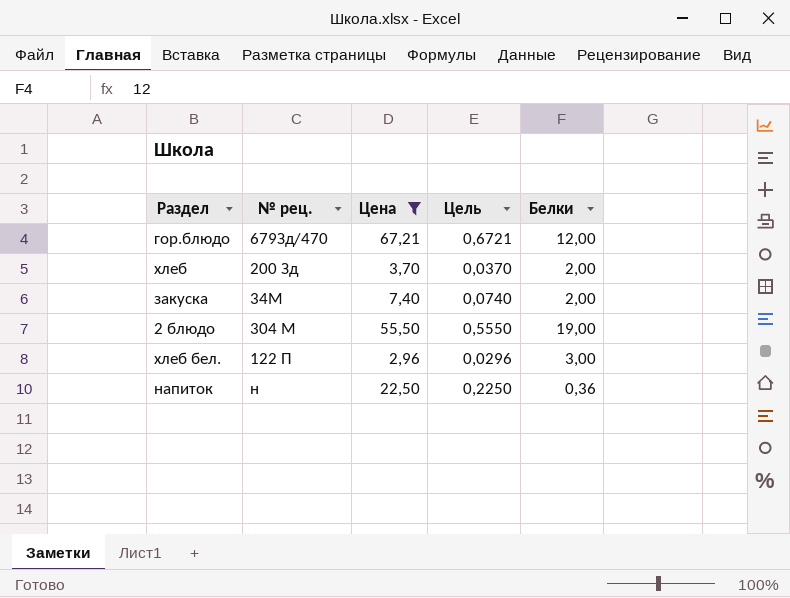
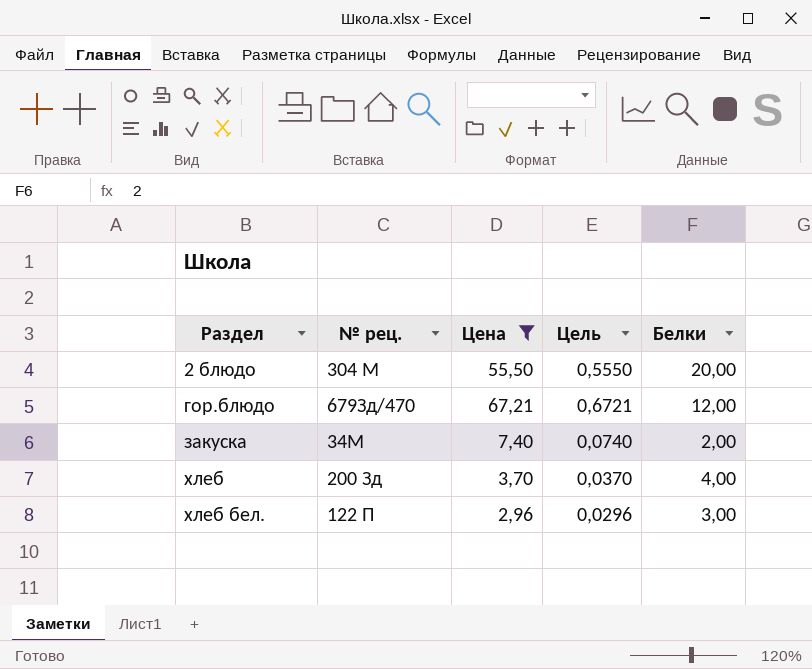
row order: none -> Раздел ascending
row напиток: н | 22,50 | 0,2250 | 0,36 -> none
2 блюдо | Белки: 19,00 -> 20,00
хлеб | Белки: 2,00 -> 4,00

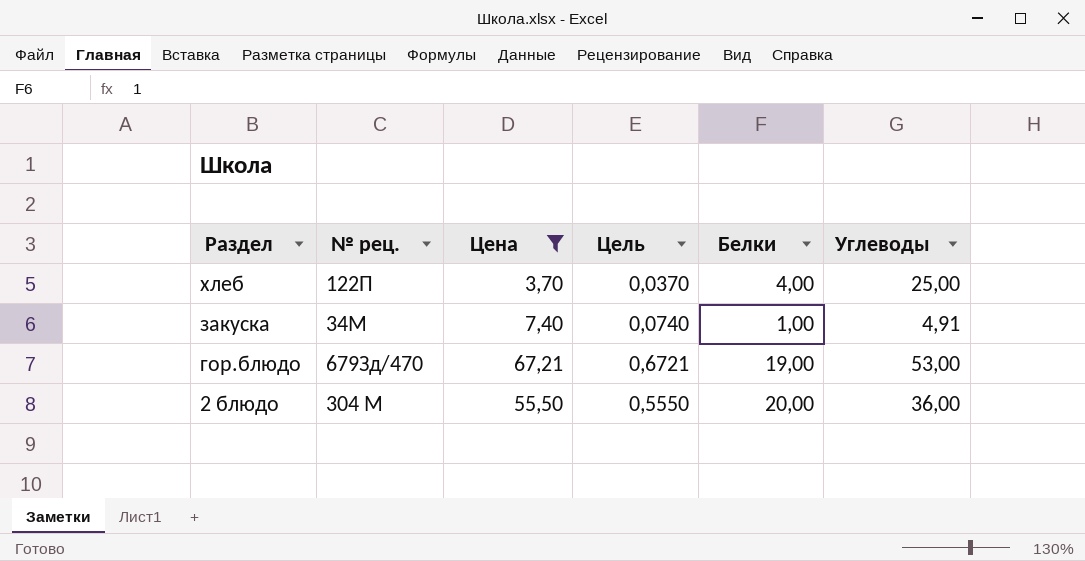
row order: Раздел ascending -> Раздел descending
column Углеводы | position: none -> 6
row хлеб бел.: 122 П | 2,96 | 0,0296 | 3,00 -> none
хлеб | № рец.: 200 Зд -> 122П
закуска | Белки: 2,00 -> 1,00
гор.блюдо | Белки: 12,00 -> 19,00

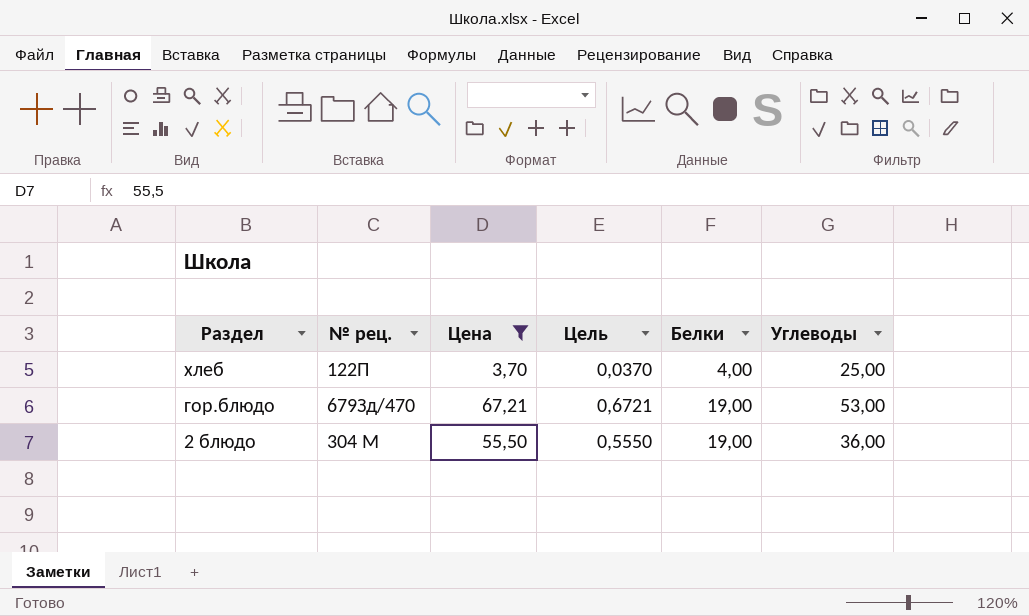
row закуска: 34М | 7,40 | 0,0740 | 1,00 | 4,91 -> none
2 блюдо | Белки: 20,00 -> 19,00

